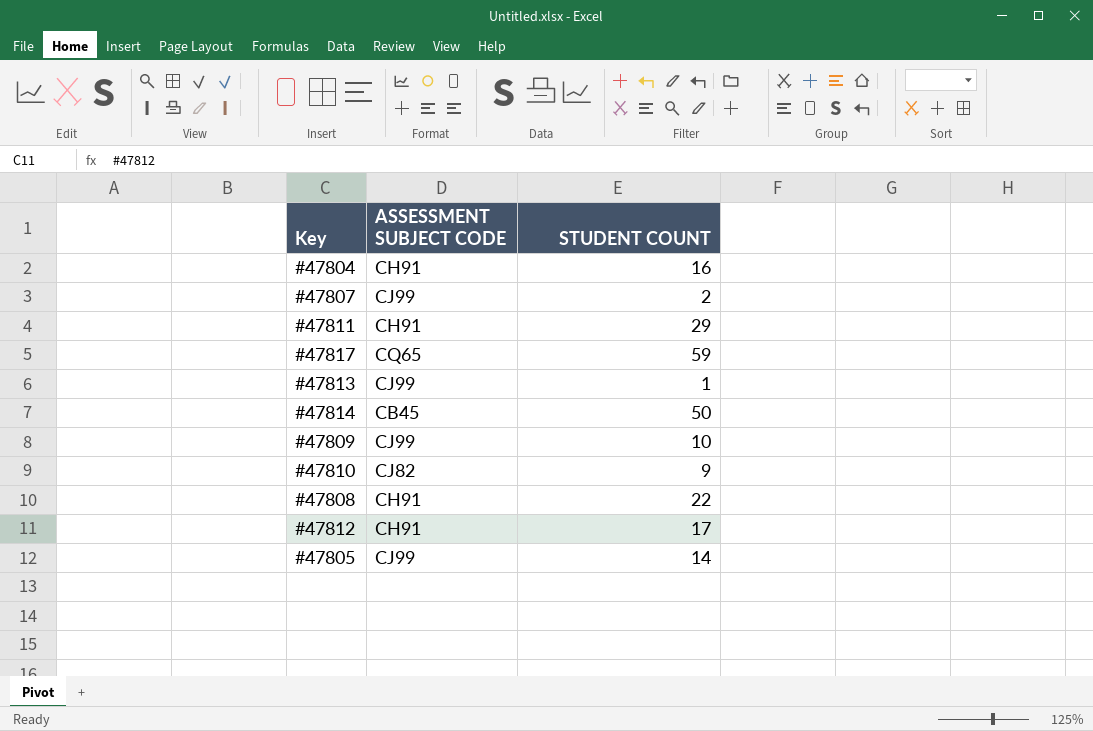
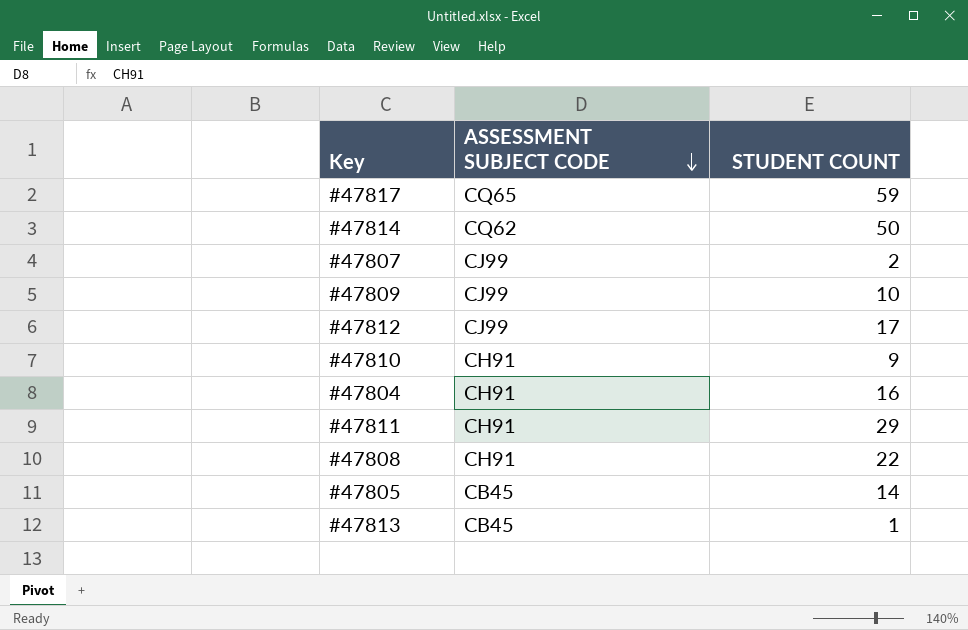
row order: none -> ASSESSMENT SUBJECT CODE descending
#47814 | ASSESSMENT SUBJECT CODE: CB45 -> CQ62
#47812 | ASSESSMENT SUBJECT CODE: CH91 -> CJ99
#47810 | ASSESSMENT SUBJECT CODE: CJ82 -> CH91
#47805 | ASSESSMENT SUBJECT CODE: CJ99 -> CB45
#47813 | ASSESSMENT SUBJECT CODE: CJ99 -> CB45

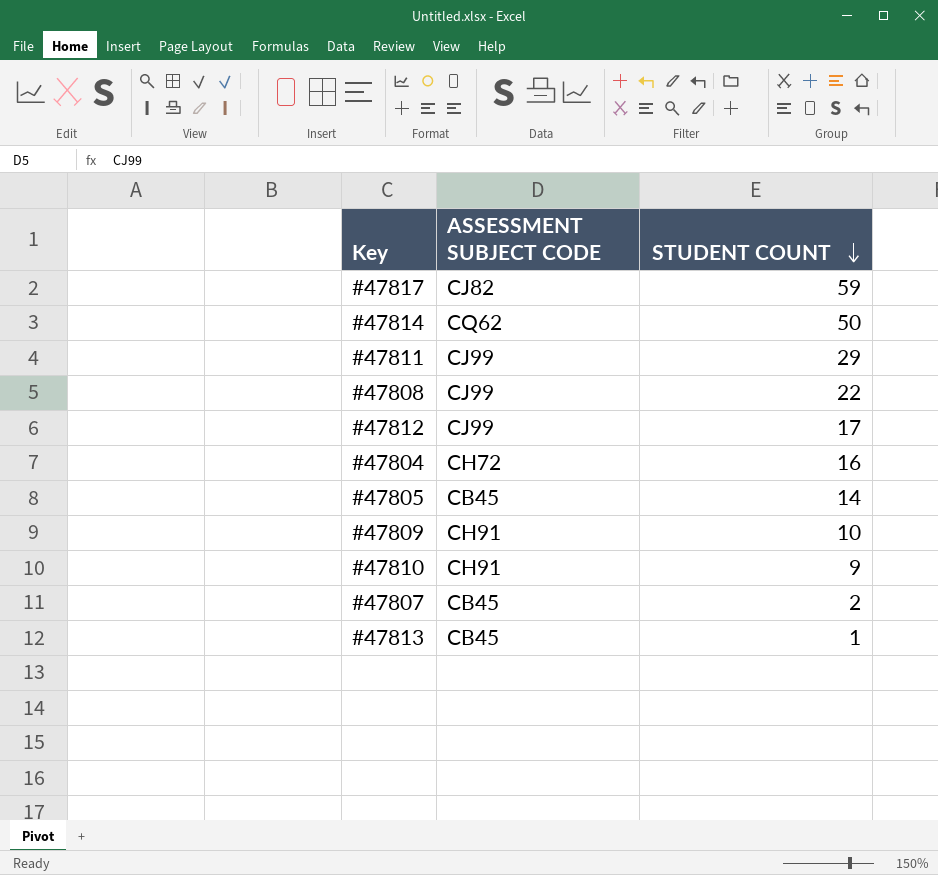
row order: ASSESSMENT SUBJECT CODE descending -> STUDENT COUNT descending
#47817 | ASSESSMENT SUBJECT CODE: CQ65 -> CJ82
#47811 | ASSESSMENT SUBJECT CODE: CH91 -> CJ99
#47808 | ASSESSMENT SUBJECT CODE: CH91 -> CJ99
#47804 | ASSESSMENT SUBJECT CODE: CH91 -> CH72
#47809 | ASSESSMENT SUBJECT CODE: CJ99 -> CH91
#47807 | ASSESSMENT SUBJECT CODE: CJ99 -> CB45

